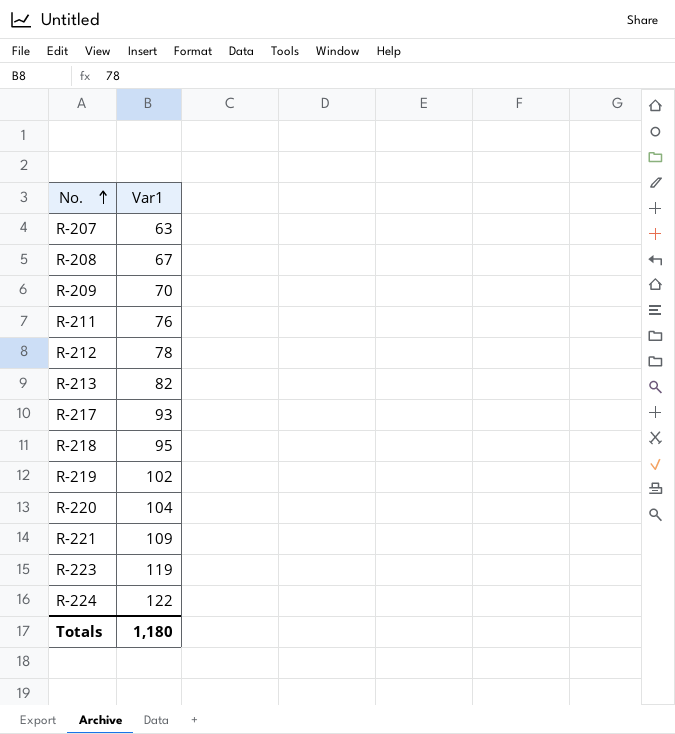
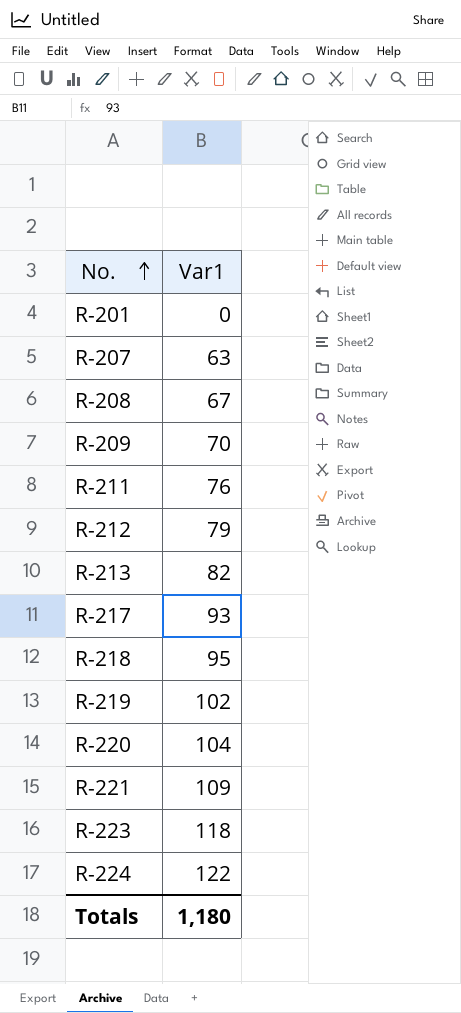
row R-201: none -> 0
R-212 | Var1: 78 -> 79
R-223 | Var1: 119 -> 118

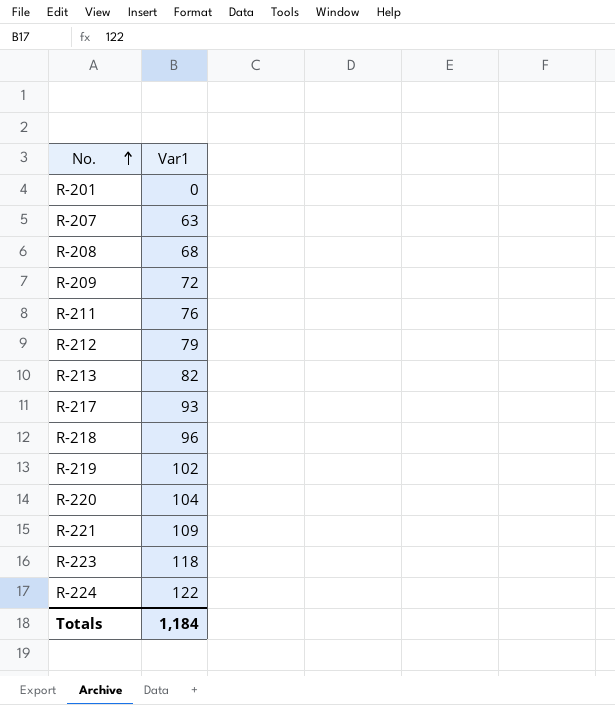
R-208 | Var1: 67 -> 68
R-209 | Var1: 70 -> 72
R-218 | Var1: 95 -> 96
Totals | Var1: 1,180 -> 1,184

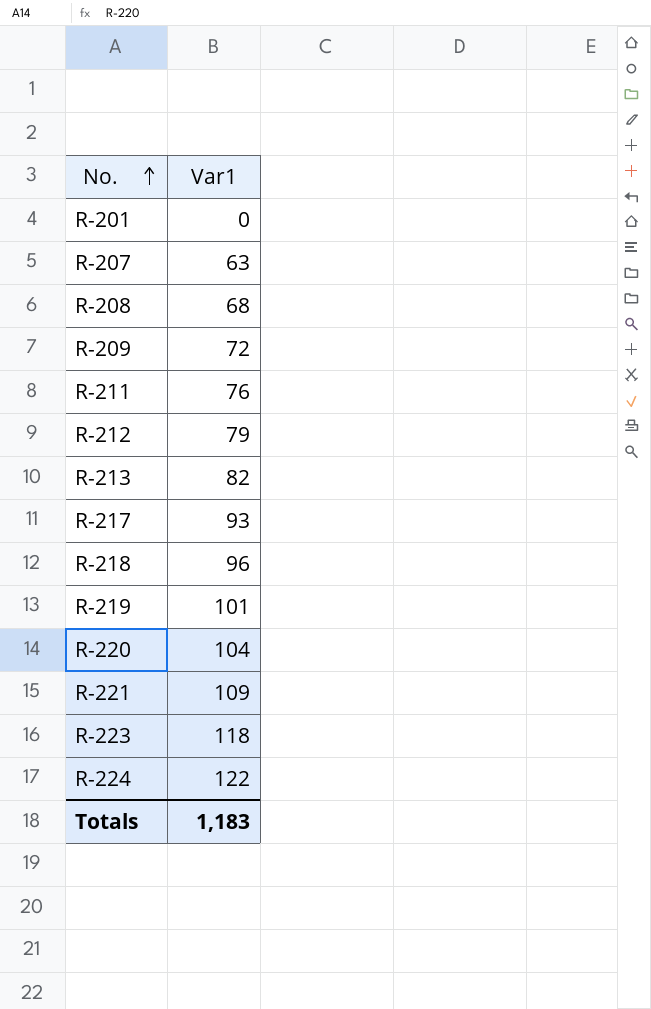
R-219 | Var1: 102 -> 101
Totals | Var1: 1,184 -> 1,183

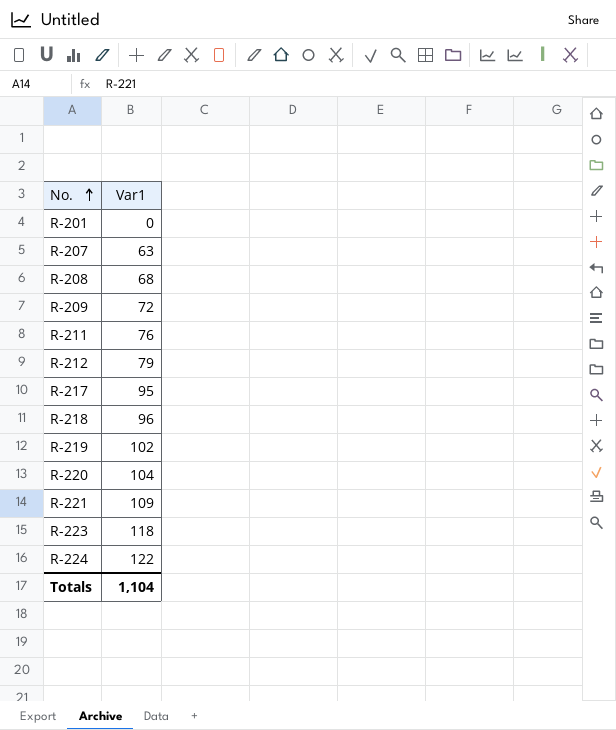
row R-213: 82 -> none
R-217 | Var1: 93 -> 95
R-219 | Var1: 101 -> 102
Totals | Var1: 1,183 -> 1,104

